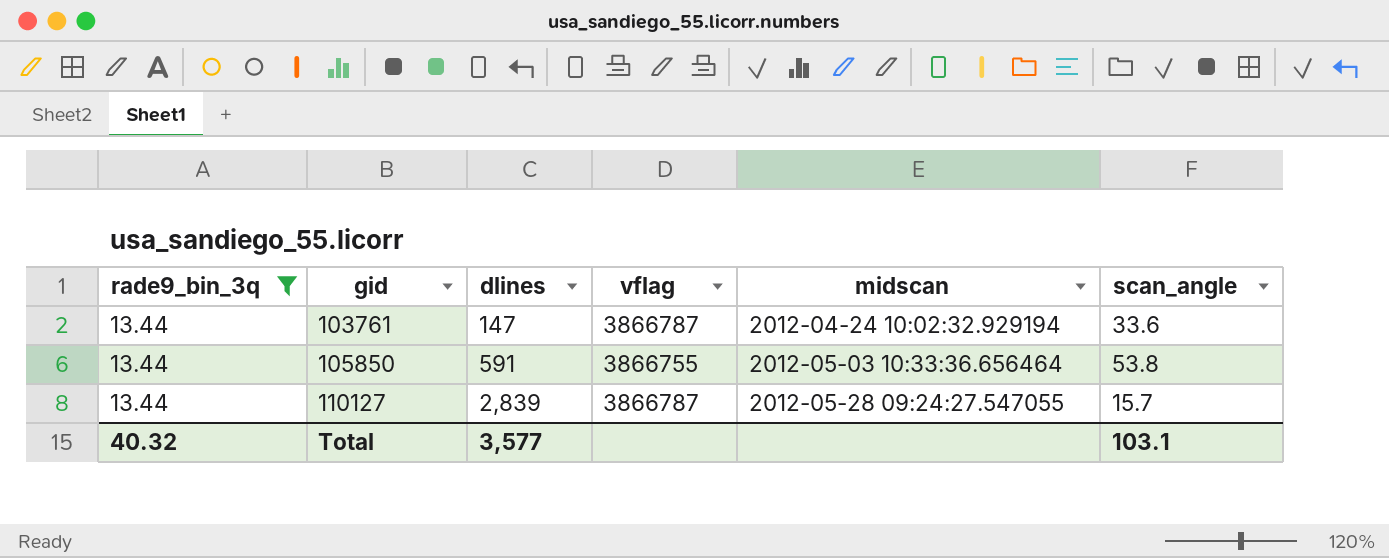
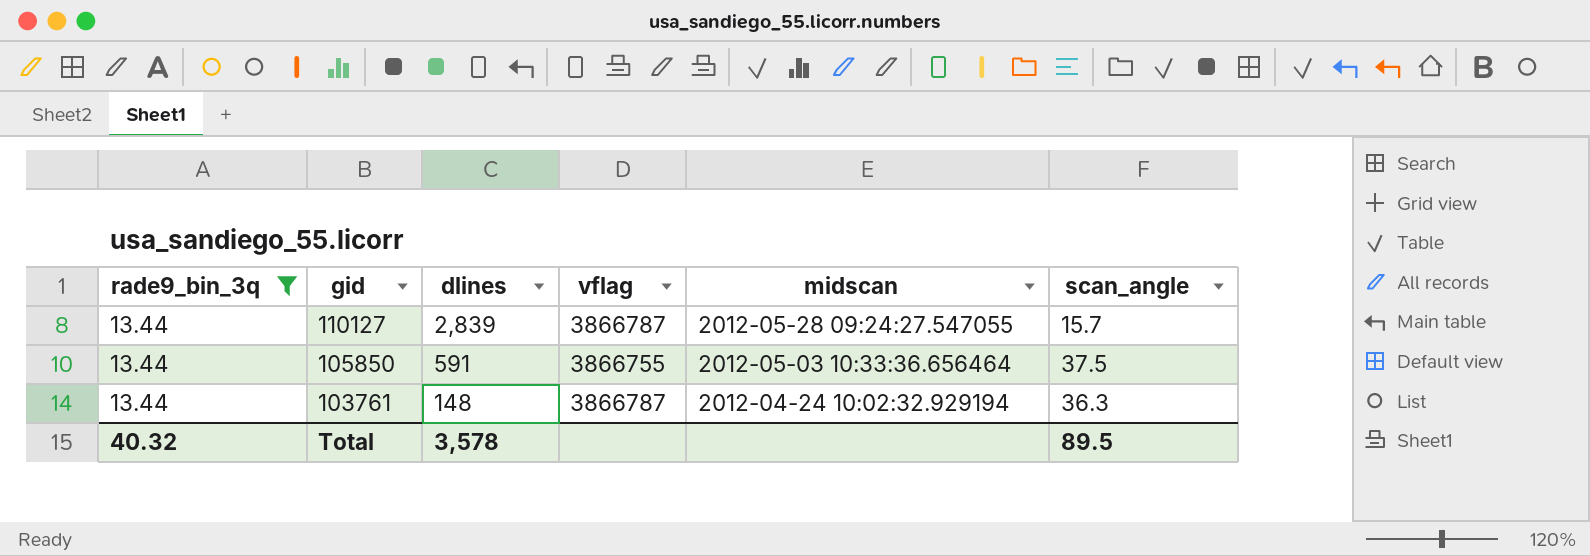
row order: gid ascending -> gid descending
105850 | scan_angle: 53.8 -> 37.5
103761 | dlines: 147 -> 148
103761 | scan_angle: 33.6 -> 36.3
Total | dlines: 3,577 -> 3,578
Total | scan_angle: 103.1 -> 89.5

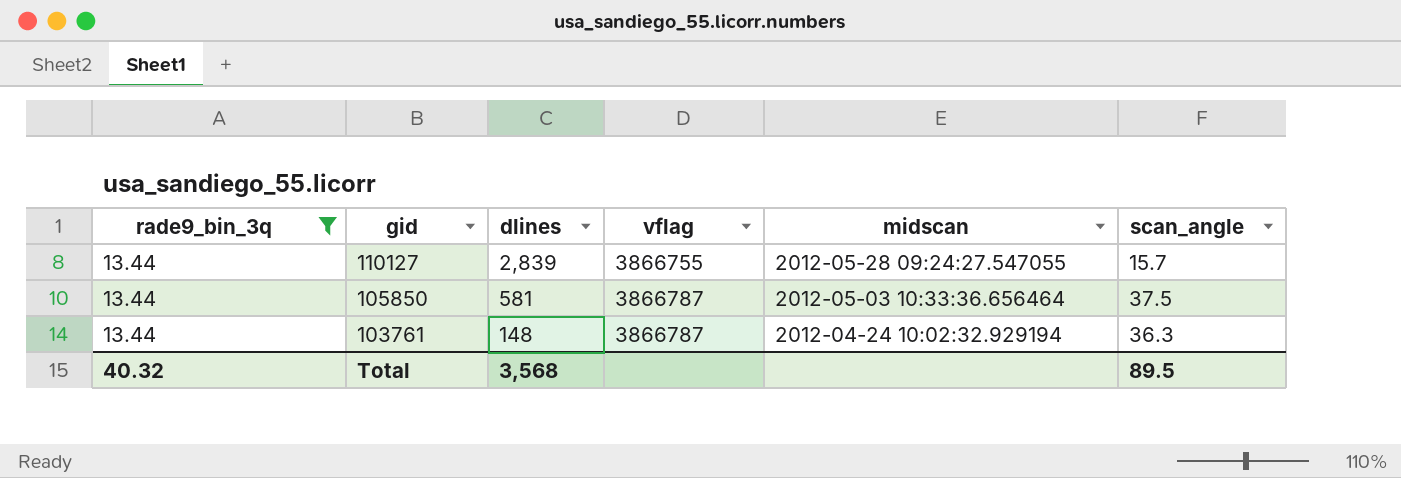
110127 | vflag: 3866787 -> 3866755
105850 | dlines: 591 -> 581
105850 | vflag: 3866755 -> 3866787
Total | dlines: 3,578 -> 3,568

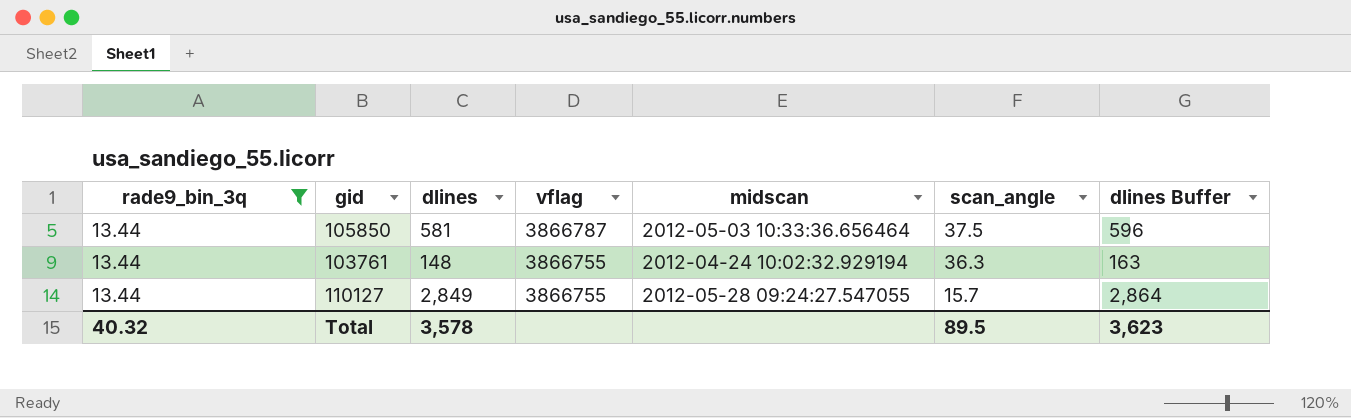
row order: gid descending -> vflag descending
column dlines Buffer | formula: none -> [dlines] + 15
103761 | vflag: 3866787 -> 3866755
110127 | dlines: 2,839 -> 2,849
Total | dlines: 3,568 -> 3,578

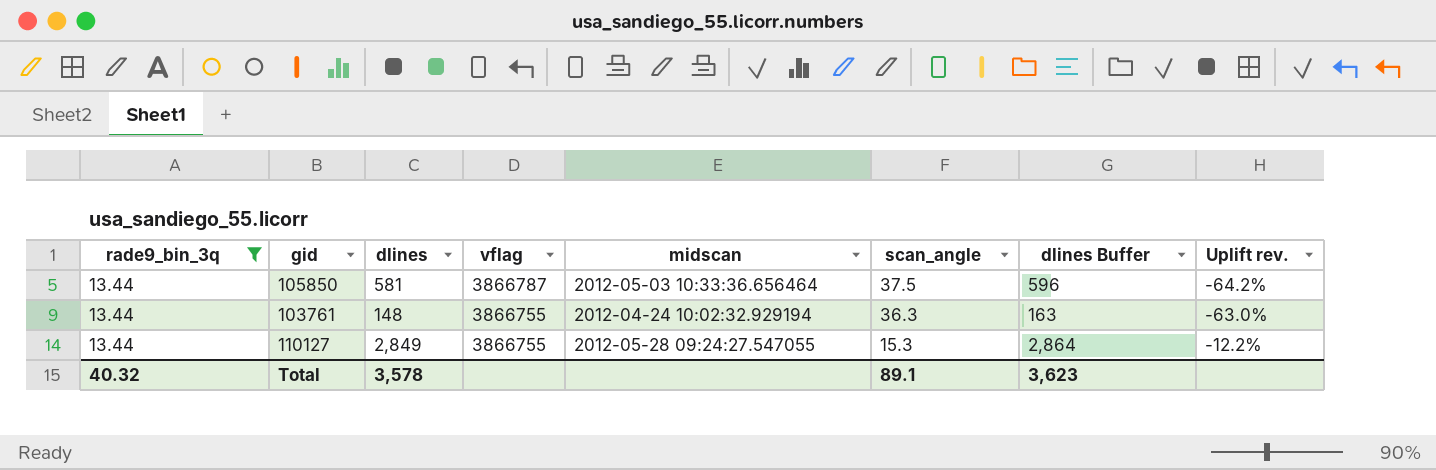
column Uplift rev. | formula: none -> ([rade9_bin_3q] - [scan_angle]) / [scan_angle]
110127 | scan_angle: 15.7 -> 15.3
Total | scan_angle: 89.5 -> 89.1

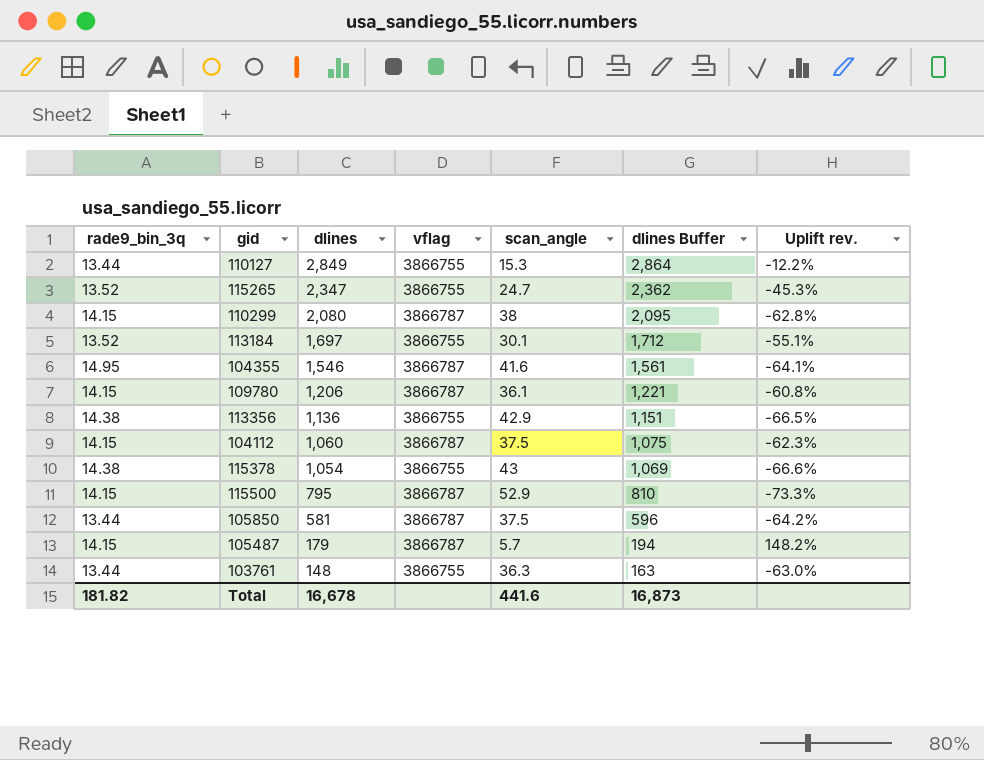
filter: rade9_bin_3q = 13.44 -> none
row order: vflag descending -> dlines descending
column midscan | position: 5 -> none
Total | rade9_bin_3q: 40.32 -> 181.82
Total | dlines: 3,578 -> 16,678
Total | scan_angle: 89.1 -> 441.6
Total | dlines Buffer: 3,623 -> 16,873

